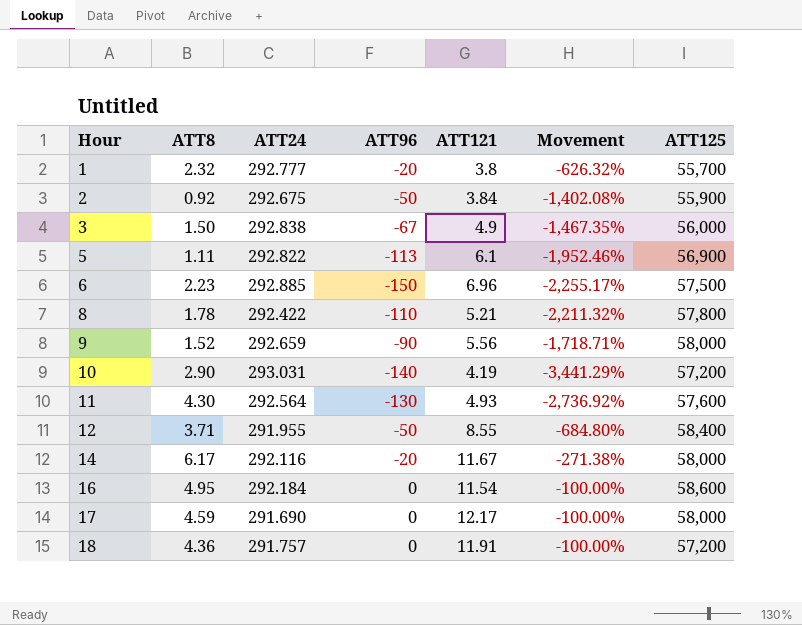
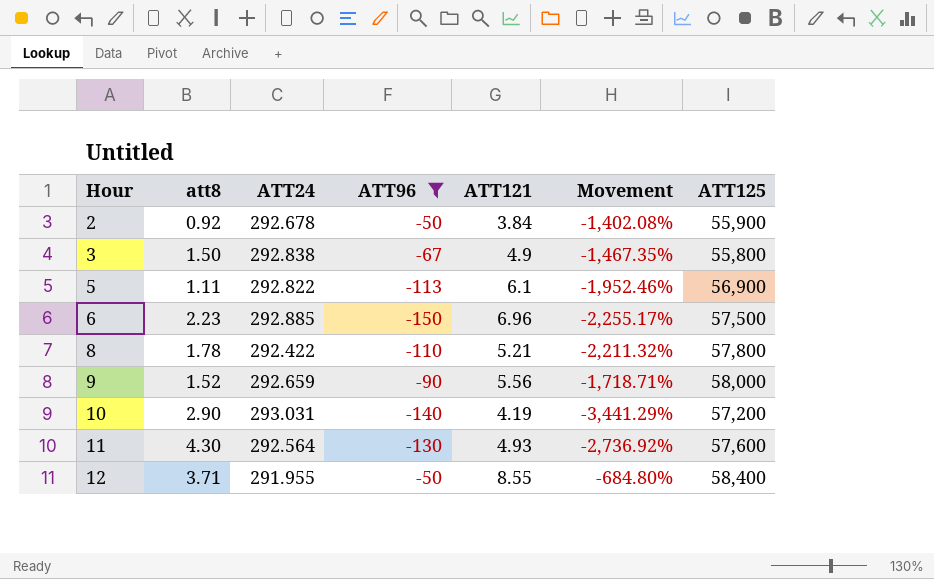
filter: none -> ATT96 <= -50
column name: ATT8 -> att8
2 | ATT24: 292.675 -> 292.678
3 | ATT125: 56,000 -> 55,800

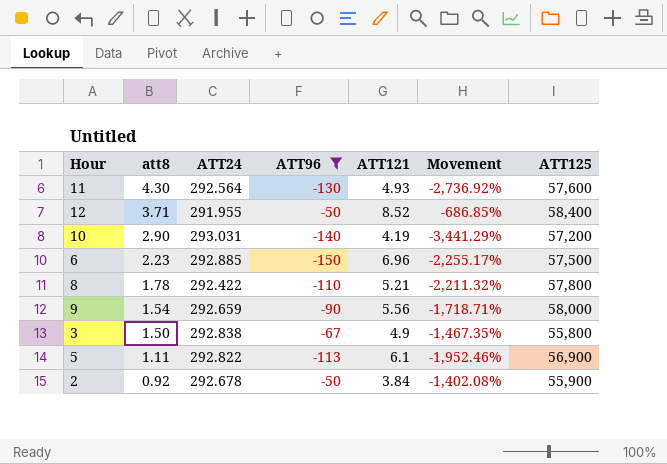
row order: Hour ascending -> att8 descending
12 | ATT121: 8.55 -> 8.52
12 | Movement: -684.80% -> -686.85%
9 | att8: 1.52 -> 1.54

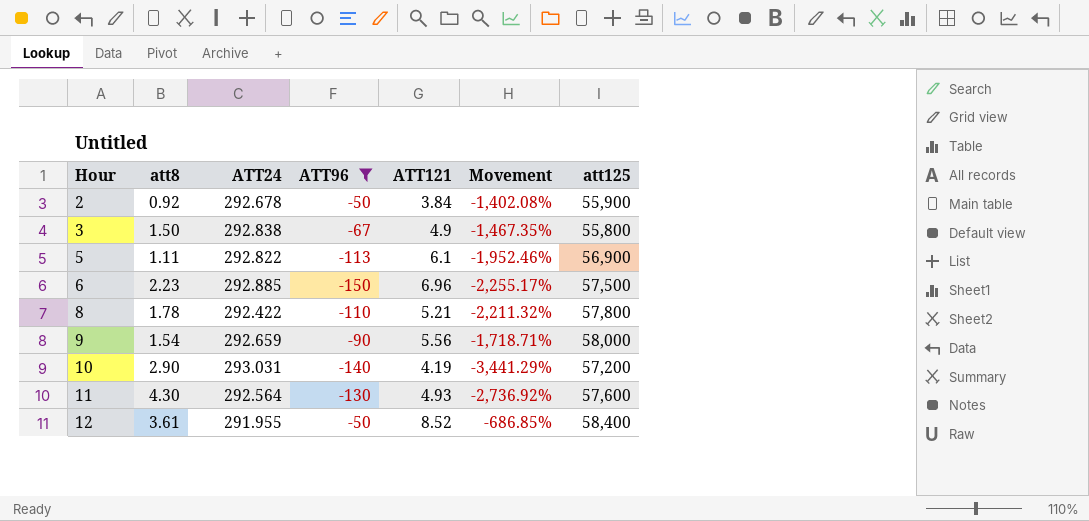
row order: att8 descending -> Hour ascending
column name: ATT125 -> att125
12 | att8: 3.71 -> 3.61

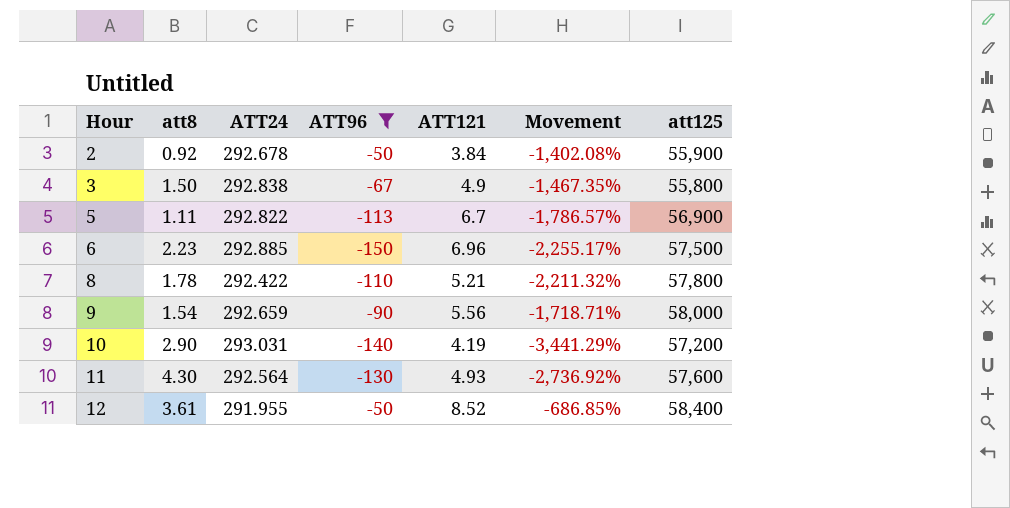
5 | ATT121: 6.1 -> 6.7
5 | Movement: -1,952.46% -> -1,786.57%

